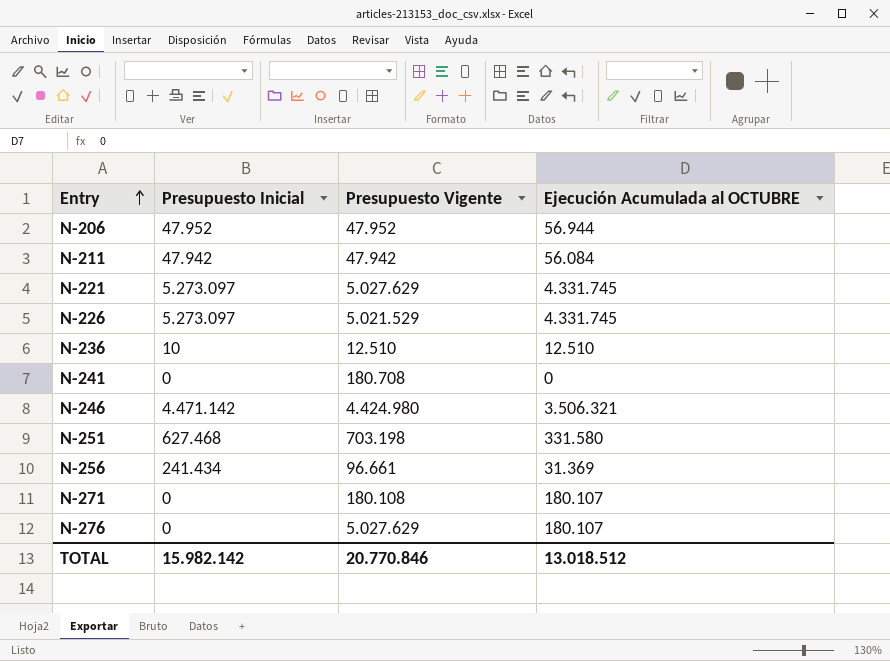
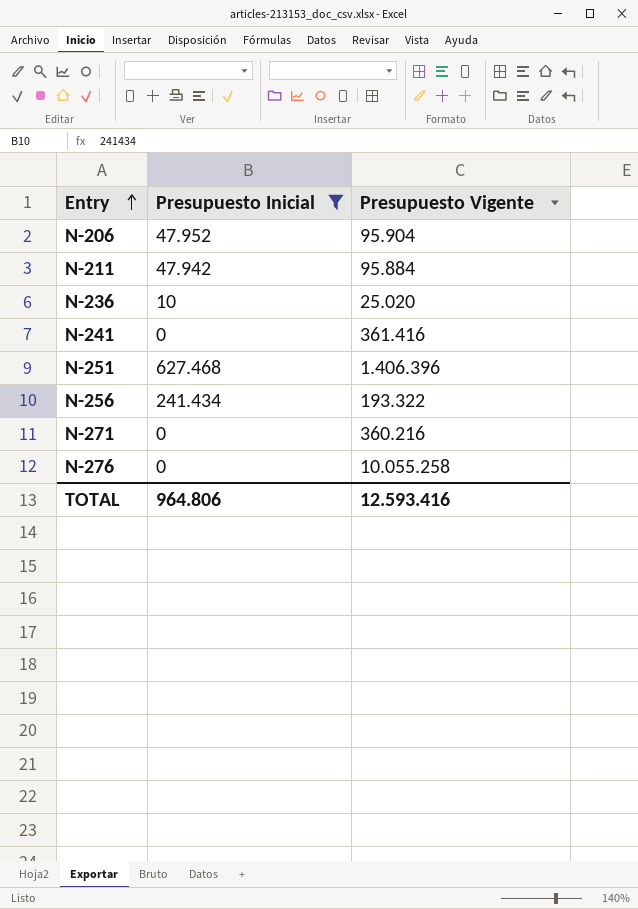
filter: none -> Presupuesto Inicial <= 627.468
column Ejecución Acumulada al OCTUBRE | position: 4 -> none
N-206 | Presupuesto Vigente: 47.952 -> 95.904
N-211 | Presupuesto Vigente: 47.942 -> 95.884
N-236 | Presupuesto Vigente: 12.510 -> 25.020
N-241 | Presupuesto Vigente: 180.708 -> 361.416
N-251 | Presupuesto Vigente: 703.198 -> 1.406.396
N-256 | Presupuesto Vigente: 96.661 -> 193.322
N-271 | Presupuesto Vigente: 180.108 -> 360.216
N-276 | Presupuesto Vigente: 5.027.629 -> 10.055.258
TOTAL | Presupuesto Inicial: 15.982.142 -> 964.806
TOTAL | Presupuesto Vigente: 20.770.846 -> 12.593.416

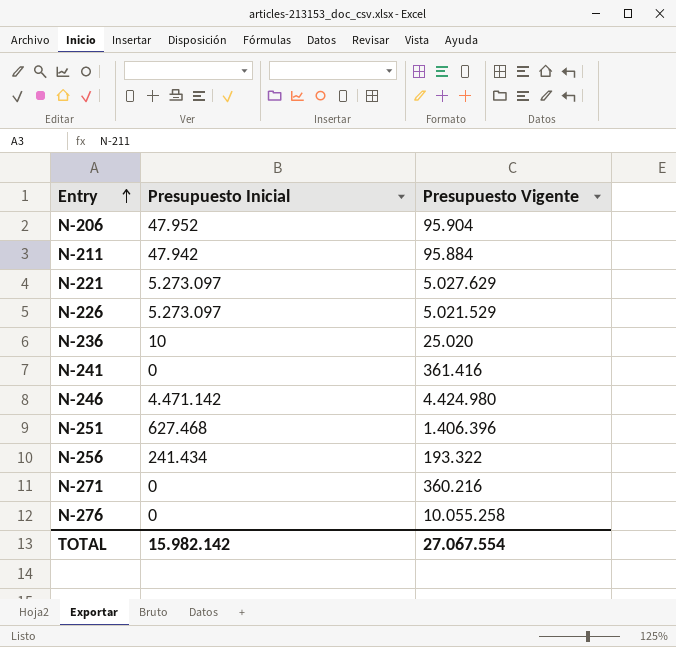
filter: Presupuesto Inicial <= 627.468 -> none
TOTAL | Presupuesto Inicial: 964.806 -> 15.982.142
TOTAL | Presupuesto Vigente: 12.593.416 -> 27.067.554

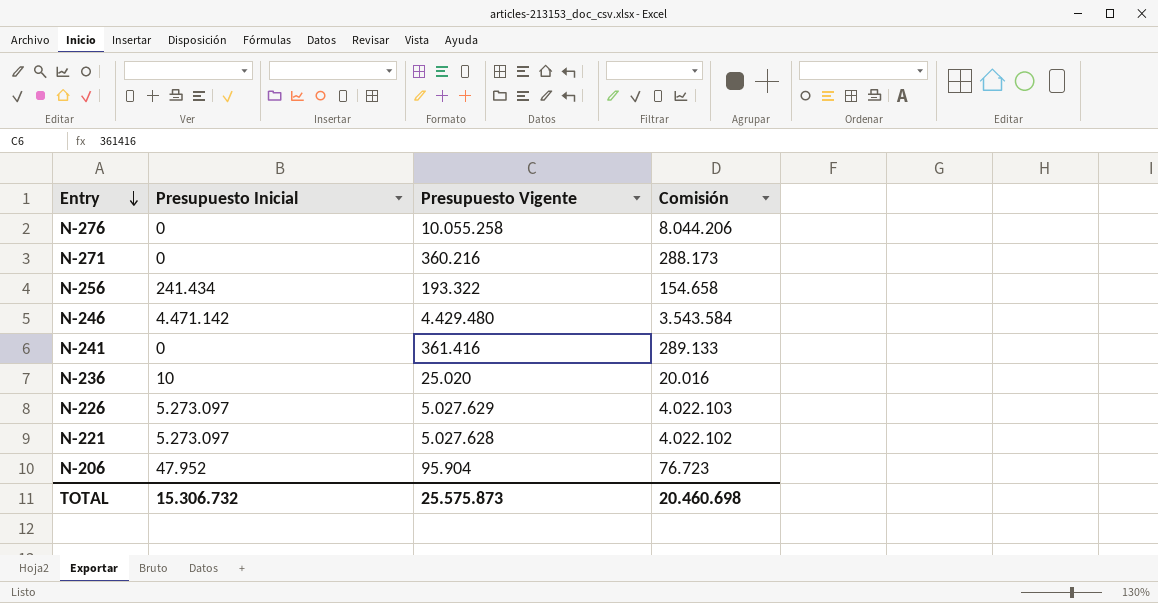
row order: Entry ascending -> Entry descending
column Comisión | formula: none -> [Presupuesto Vigente] * 0,8
row N-211: 47.942 | 95.884 -> none
row N-251: 627.468 | 1.406.396 -> none
N-246 | Presupuesto Vigente: 4.424.980 -> 4.429.480
N-226 | Presupuesto Vigente: 5.021.529 -> 5.027.629
N-221 | Presupuesto Vigente: 5.027.629 -> 5.027.628
TOTAL | Presupuesto Inicial: 15.982.142 -> 15.306.732
TOTAL | Presupuesto Vigente: 27.067.554 -> 25.575.873

